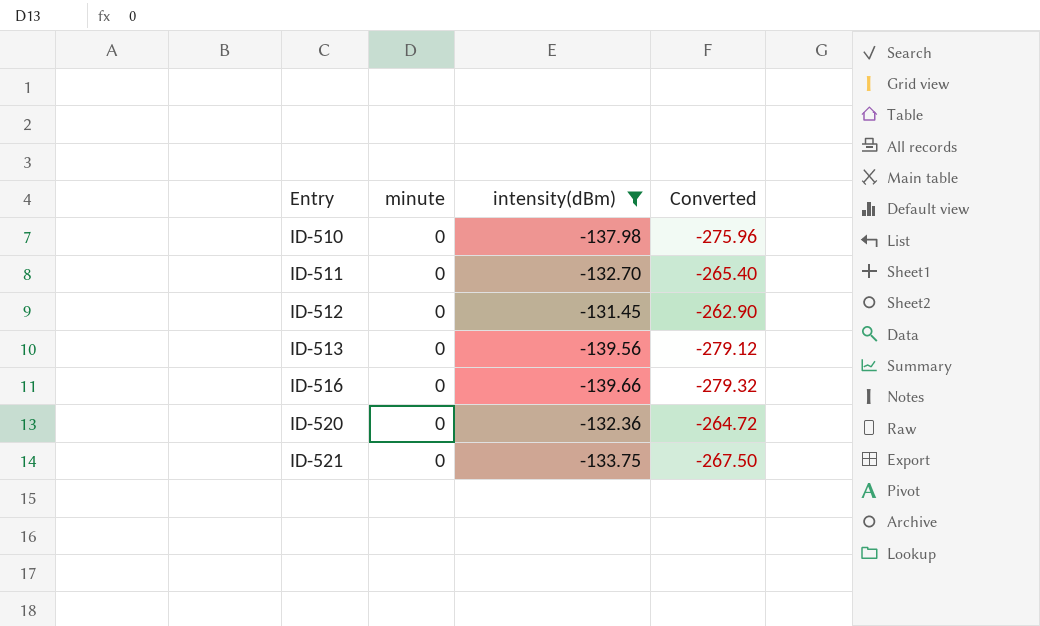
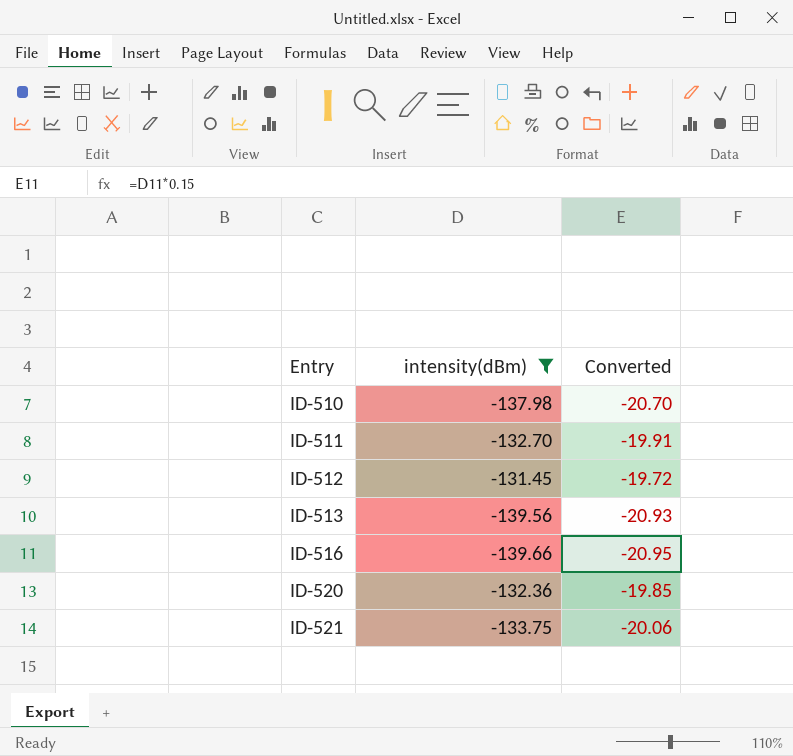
column minute | position: 2 -> none
column Converted | formula: [intensity(dBm)] * 2 -> [intensity(dBm)] * 0.15

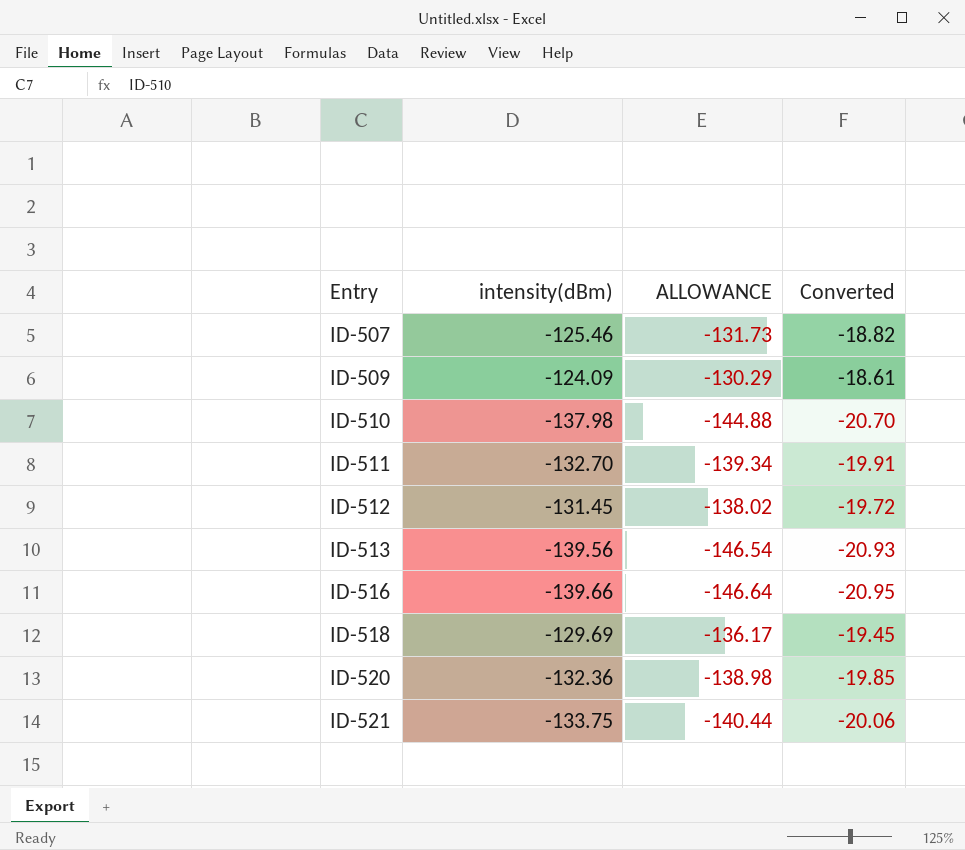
filter: intensity(dBm) <= -131.45 -> none
column ALLOWANCE | formula: none -> [intensity(dBm)] * 1.05

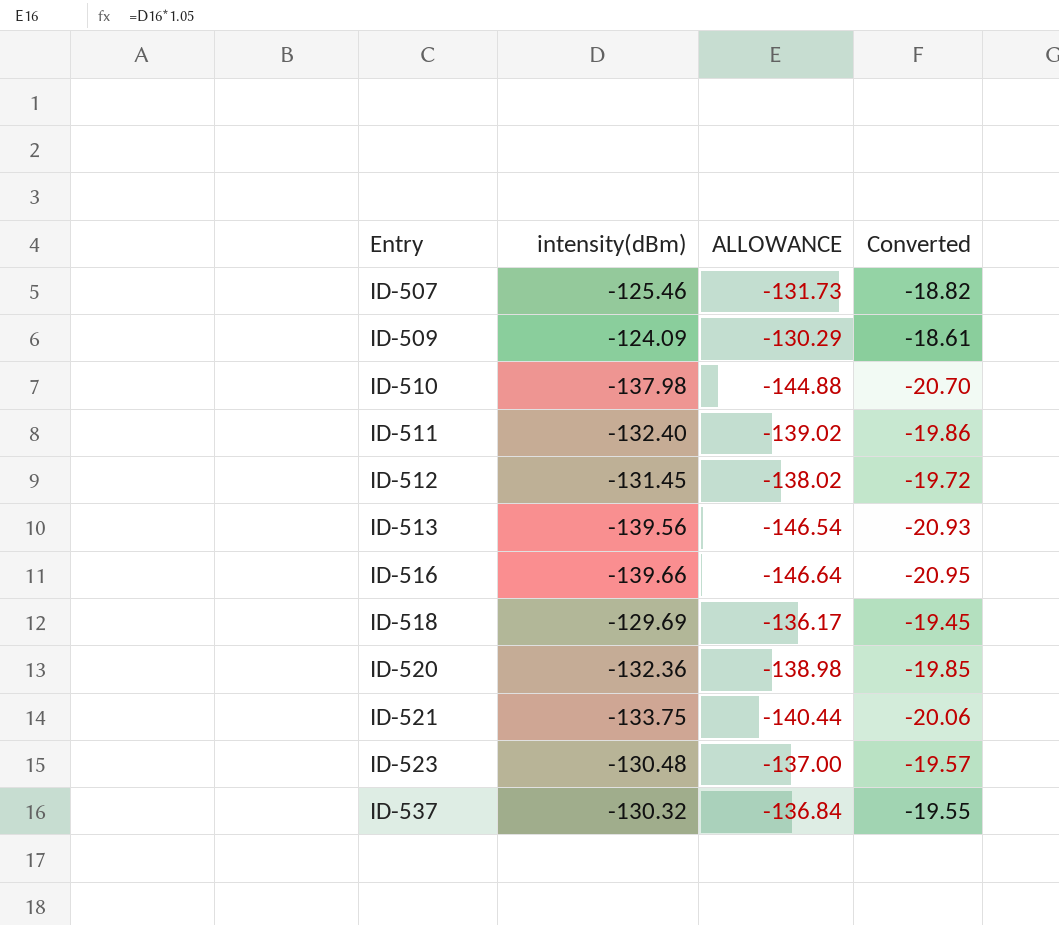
ID-511 | intensity(dBm): -132.70 -> -132.40
ID-511 | ALLOWANCE: -139.34 -> -139.02
ID-511 | Converted: -19.91 -> -19.86
row ID-523: none -> -130.48 | -137.00 | -19.57
row ID-537: none -> -130.32 | -136.84 | -19.55

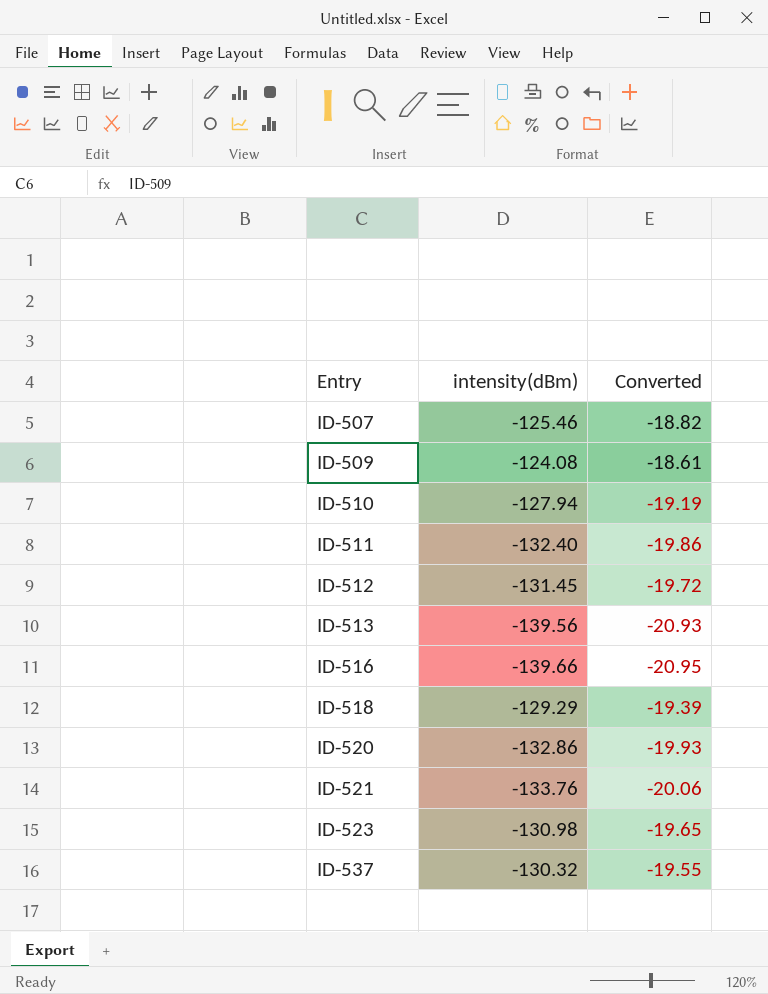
column ALLOWANCE | formula: [intensity(dBm)] * 1.05 -> none
ID-509 | intensity(dBm): -124.09 -> -124.08
ID-510 | intensity(dBm): -137.98 -> -127.94
ID-510 | Converted: -20.70 -> -19.19
ID-518 | intensity(dBm): -129.69 -> -129.29
ID-518 | Converted: -19.45 -> -19.39
ID-520 | intensity(dBm): -132.36 -> -132.86
ID-520 | Converted: -19.85 -> -19.93
ID-521 | intensity(dBm): -133.75 -> -133.76
ID-523 | intensity(dBm): -130.48 -> -130.98
ID-523 | Converted: -19.57 -> -19.65

